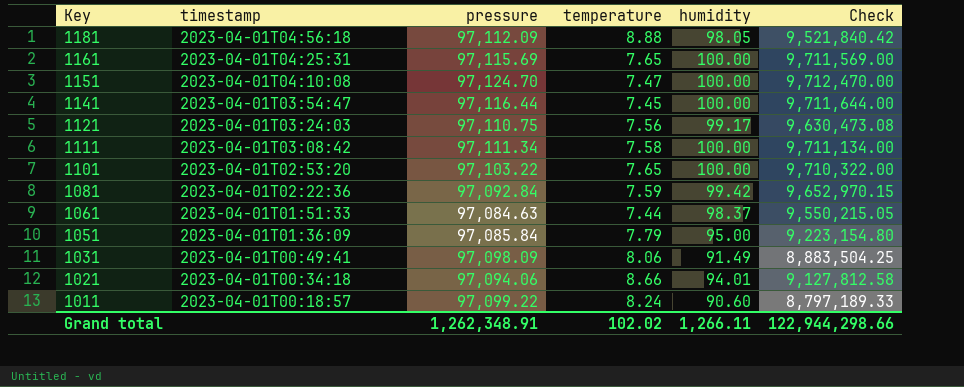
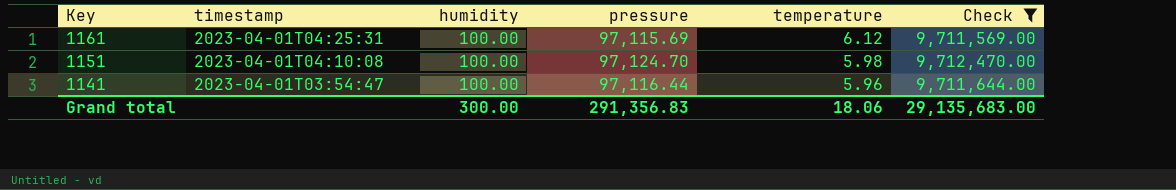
filter: none -> Check >= 9,711,569.00
column humidity | position: 5 -> 3
1161 | temperature: 7.65 -> 6.12
1151 | temperature: 7.47 -> 5.98
1141 | temperature: 7.45 -> 5.96
Grand total | humidity: 1,266.11 -> 300.00
Grand total | pressure: 1,262,348.91 -> 291,356.83
Grand total | temperature: 102.02 -> 18.06
Grand total | Check: 122,944,298.66 -> 29,135,683.00

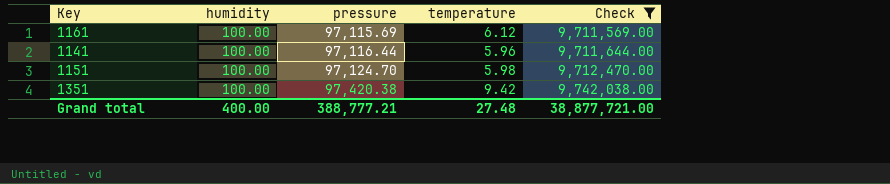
row order: Key descending -> pressure ascending
column timestamp | position: 2 -> none
row 1351: none -> 100.00 | 97,420.38 | 9.42 | 9,742,038.00
Grand total | humidity: 300.00 -> 400.00
Grand total | pressure: 291,356.83 -> 388,777.21
Grand total | temperature: 18.06 -> 27.48
Grand total | Check: 29,135,683.00 -> 38,877,721.00

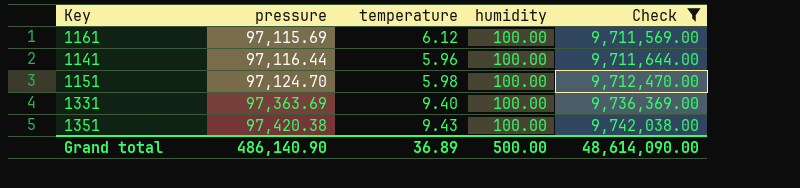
column humidity | position: 2 -> 4
row 1331: none -> 97,363.69 | 9.40 | 100.00 | 9,736,369.00
1351 | temperature: 9.42 -> 9.43
Grand total | pressure: 388,777.21 -> 486,140.90
Grand total | temperature: 27.48 -> 36.89
Grand total | humidity: 400.00 -> 500.00
Grand total | Check: 38,877,721.00 -> 48,614,090.00

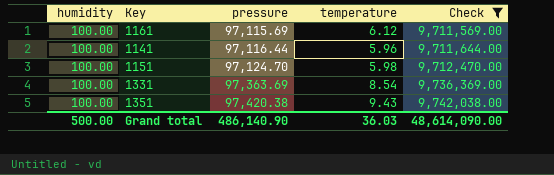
column humidity | position: 4 -> 1
1331 | temperature: 9.40 -> 8.54
Grand total | temperature: 36.89 -> 36.03

